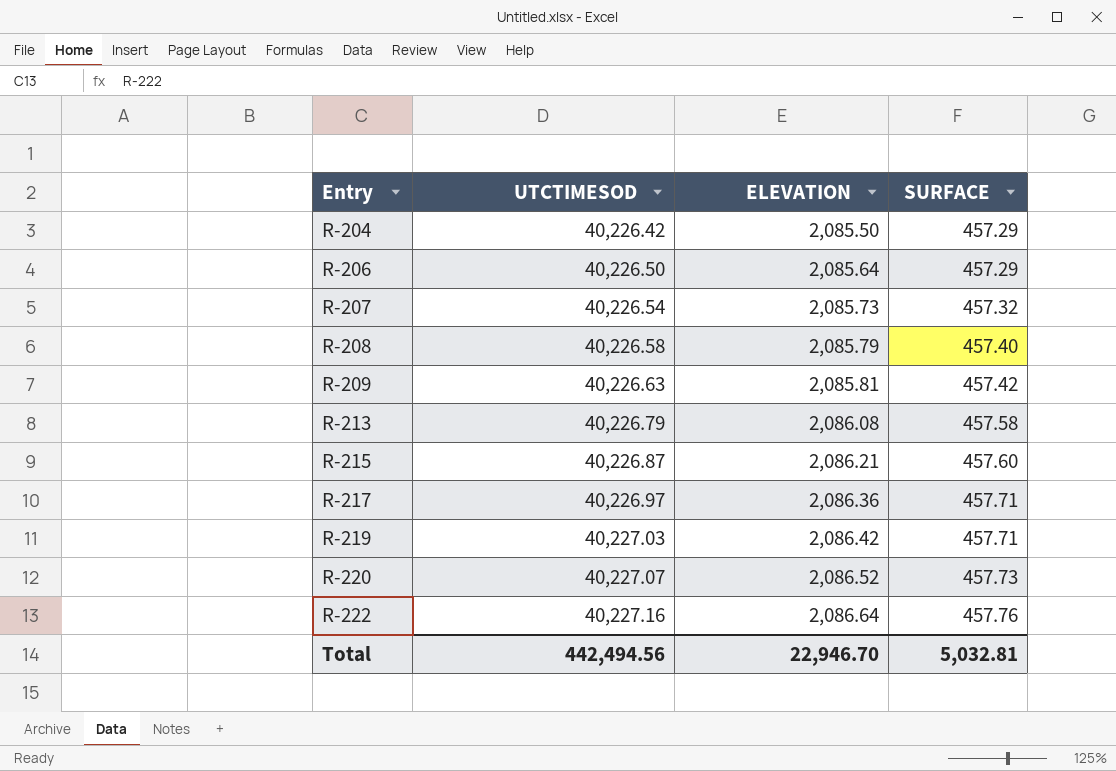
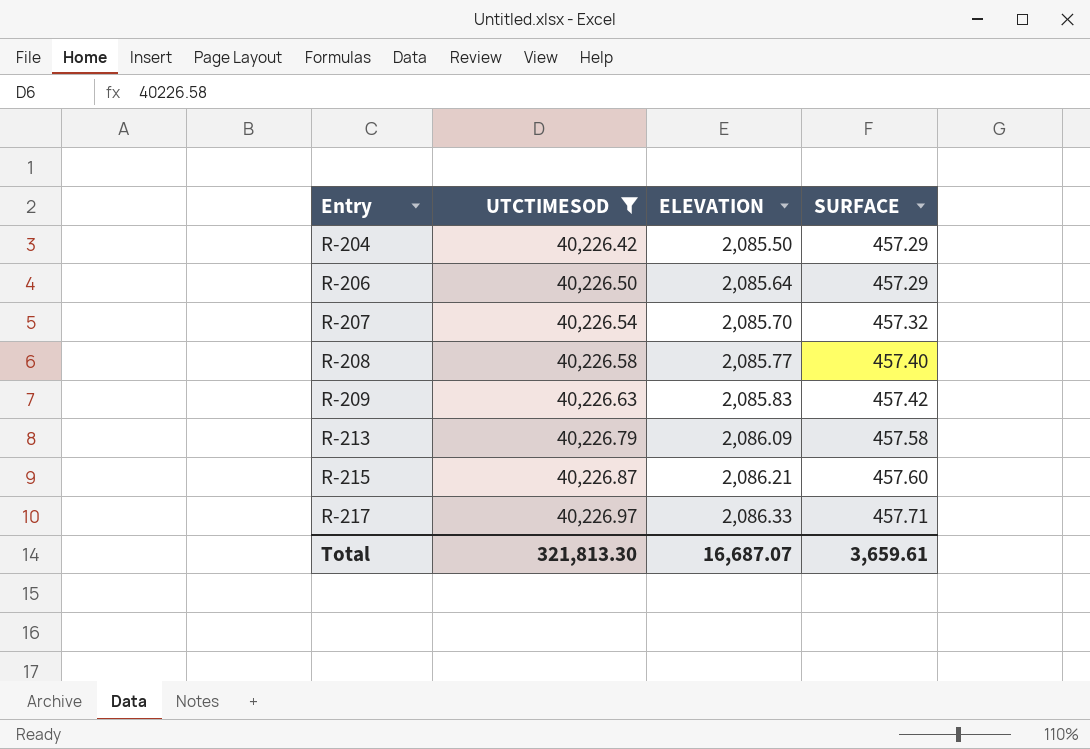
filter: none -> UTCTIMESOD <= 40,226.97
R-207 | ELEVATION: 2,085.73 -> 2,085.70
R-208 | ELEVATION: 2,085.79 -> 2,085.77
R-209 | ELEVATION: 2,085.81 -> 2,085.83
R-213 | ELEVATION: 2,086.08 -> 2,086.09
R-217 | ELEVATION: 2,086.36 -> 2,086.33
Total | UTCTIMESOD: 442,494.56 -> 321,813.30
Total | ELEVATION: 22,946.70 -> 16,687.07
Total | SURFACE: 5,032.81 -> 3,659.61

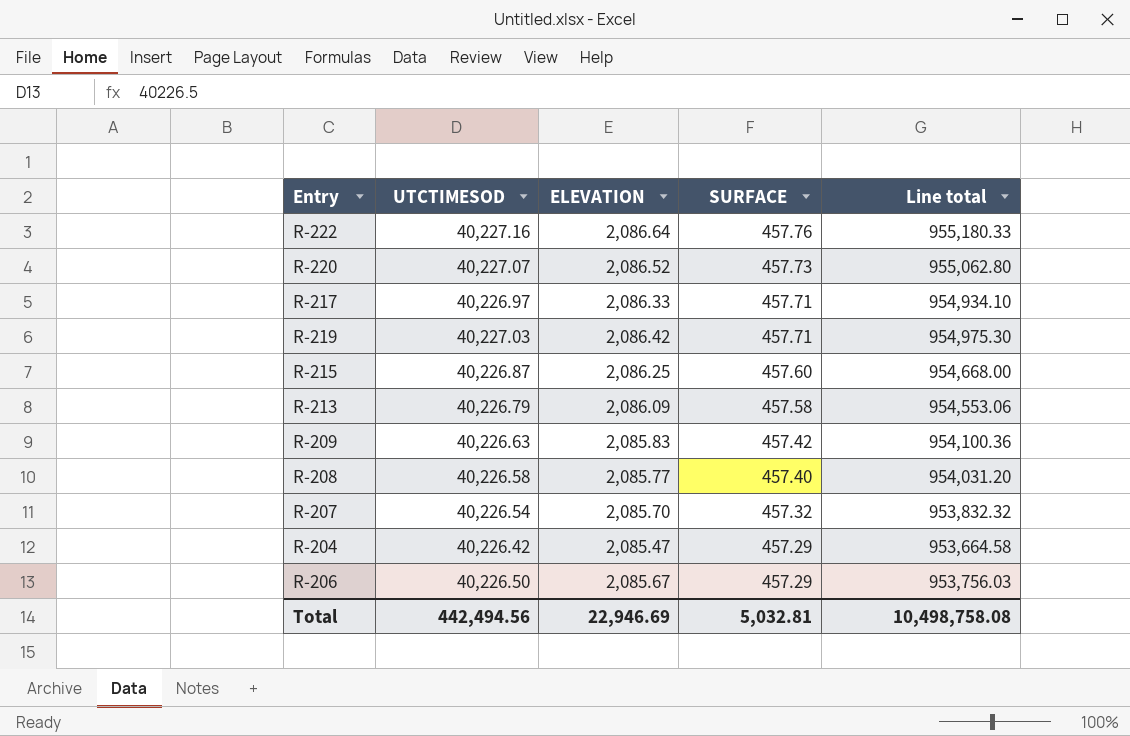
filter: UTCTIMESOD <= 40,226.97 -> none
row order: Entry ascending -> SURFACE descending
column Line total | formula: none -> [ELEVATION] * [SURFACE]
R-215 | ELEVATION: 2,086.21 -> 2,086.25
R-204 | ELEVATION: 2,085.50 -> 2,085.47
R-206 | ELEVATION: 2,085.64 -> 2,085.67
Total | UTCTIMESOD: 321,813.30 -> 442,494.56
Total | ELEVATION: 16,687.07 -> 22,946.69
Total | SURFACE: 3,659.61 -> 5,032.81

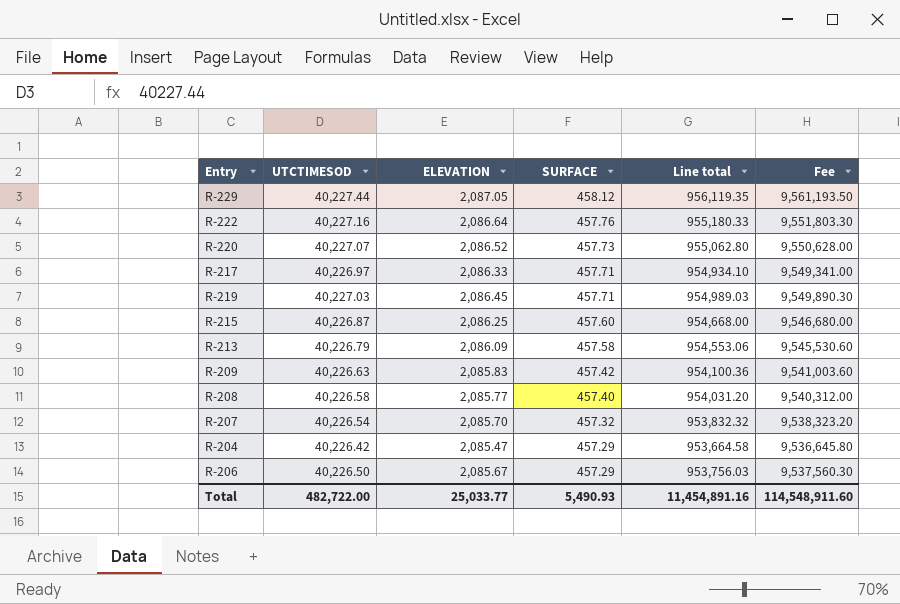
column Fee | formula: none -> [Line total] * 10
row R-229: none -> 40,227.44 | 2,087.05 | 458.12 | 956,119.35 | 9,561,193.50
R-219 | ELEVATION: 2,086.42 -> 2,086.45
R-219 | Line total: 954,975.30 -> 954,989.03
Total | UTCTIMESOD: 442,494.56 -> 482,722.00
Total | ELEVATION: 22,946.69 -> 25,033.77
Total | SURFACE: 5,032.81 -> 5,490.93
Total | Line total: 10,498,758.08 -> 11,454,891.16

